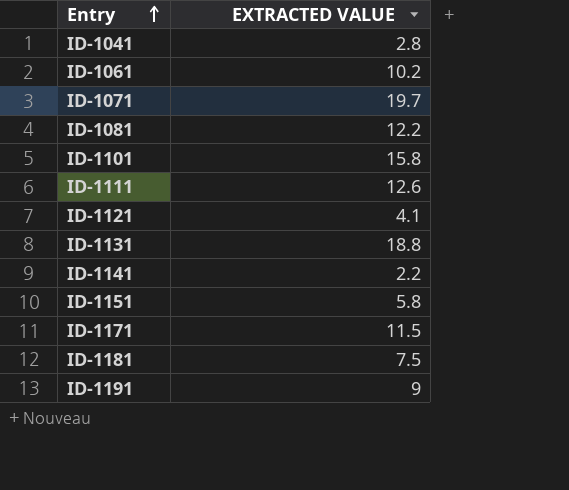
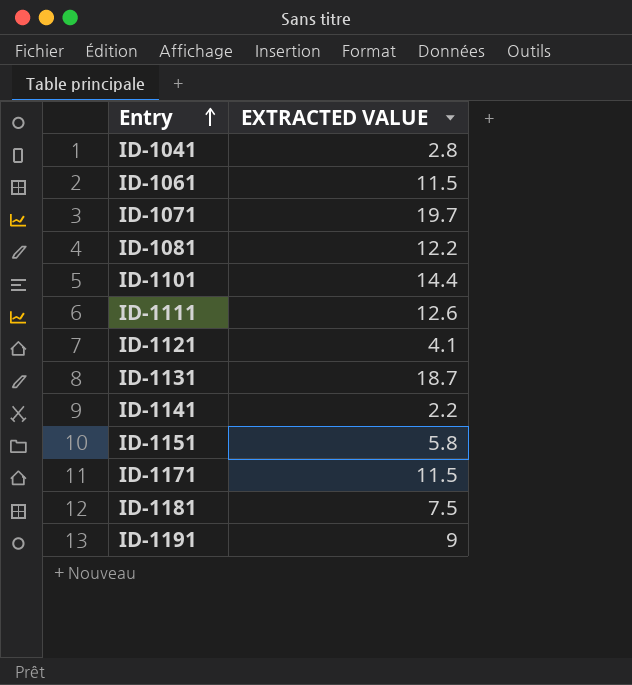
ID-1061 | EXTRACTED VALUE: 10.2 -> 11.5
ID-1101 | EXTRACTED VALUE: 15.8 -> 14.4
ID-1131 | EXTRACTED VALUE: 18.8 -> 18.7

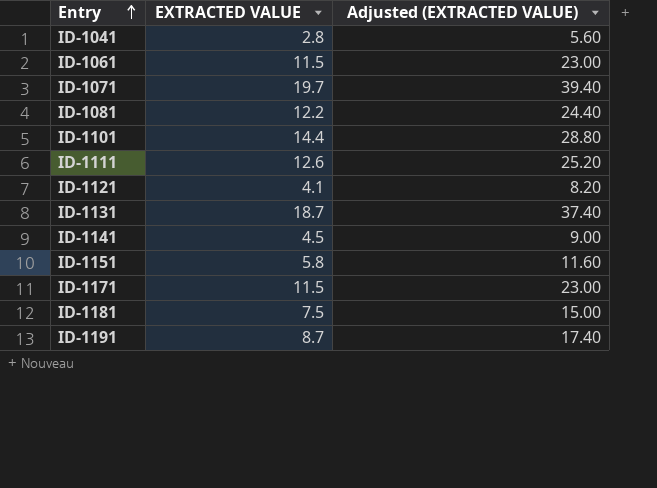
column Adjusted (EXTRACTED VALUE) | formula: none -> [EXTRACTED VALUE] * 2
ID-1141 | EXTRACTED VALUE: 2.2 -> 4.5
ID-1191 | EXTRACTED VALUE: 9 -> 8.7

